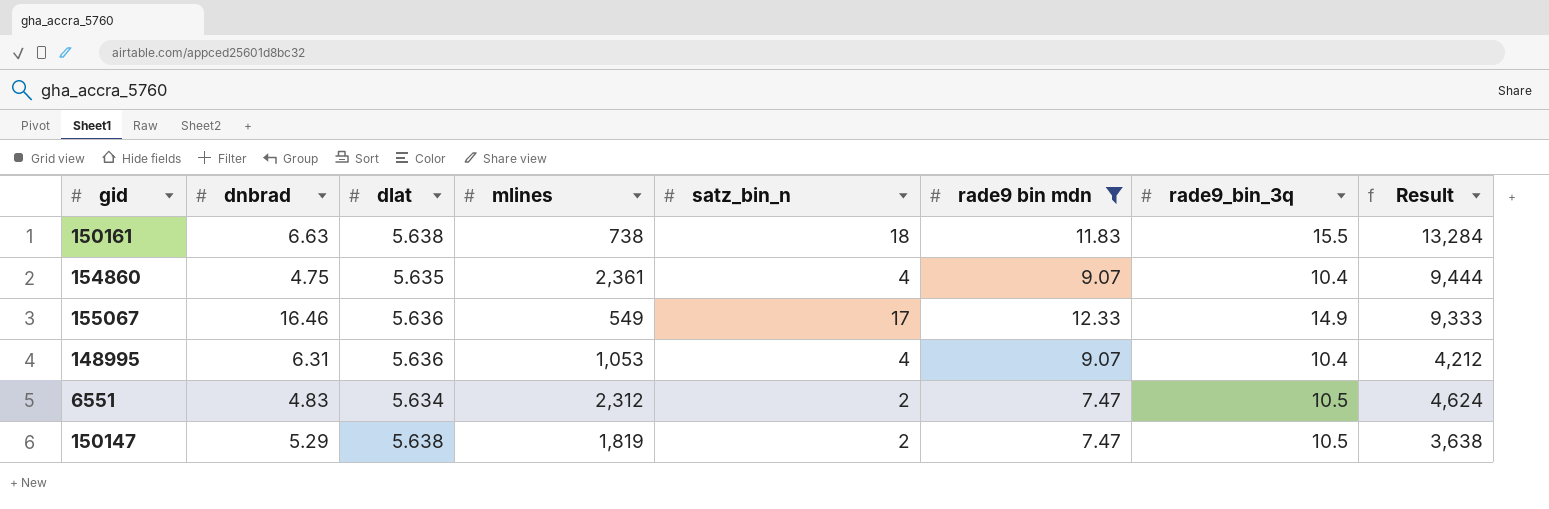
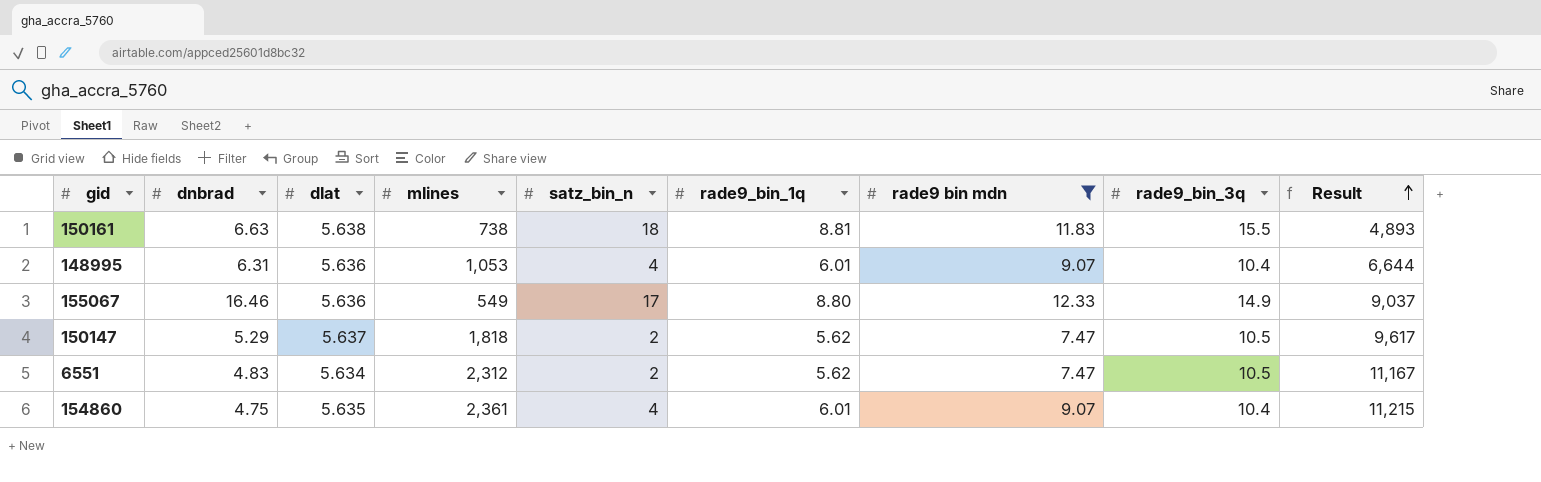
row order: none -> Result ascending
column rade9_bin_1q | position: none -> 6
column Result | formula: [mlines] * [satz_bin_n] -> [dnbrad] * [mlines]
150147 | dlat: 5.638 -> 5.637
150147 | mlines: 1,819 -> 1,818

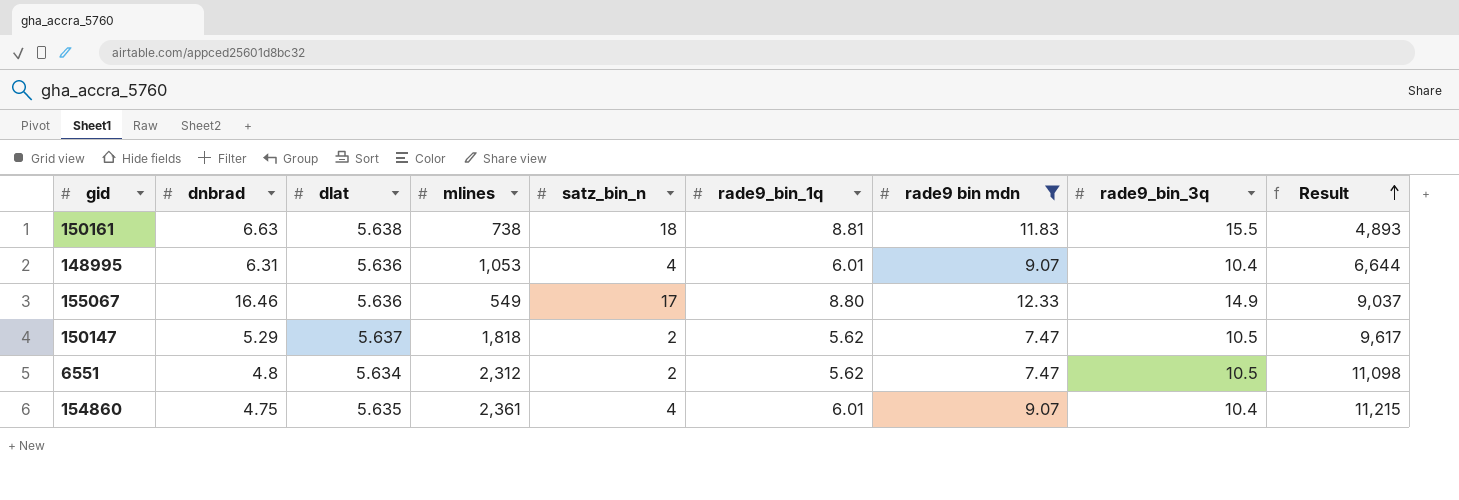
6551 | dnbrad: 4.83 -> 4.8
6551 | Result: 11,167 -> 11,098

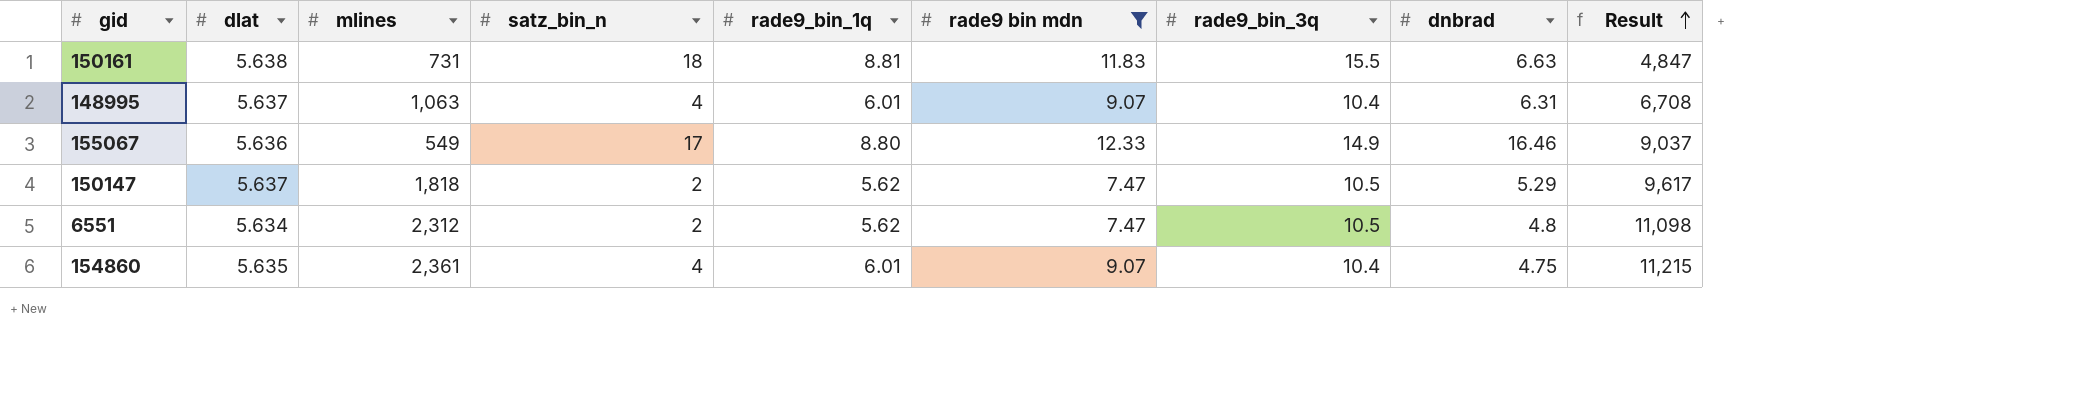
column dnbrad | position: 2 -> 8
150161 | mlines: 738 -> 731
150161 | Result: 4,893 -> 4,847
148995 | dlat: 5.636 -> 5.637
148995 | mlines: 1,053 -> 1,063
148995 | Result: 6,644 -> 6,708

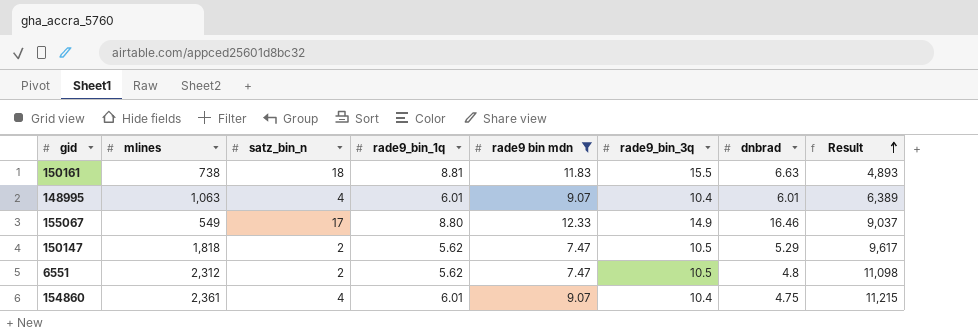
column dlat | position: 2 -> none
150161 | mlines: 731 -> 738
150161 | Result: 4,847 -> 4,893
148995 | dnbrad: 6.31 -> 6.01
148995 | Result: 6,708 -> 6,389

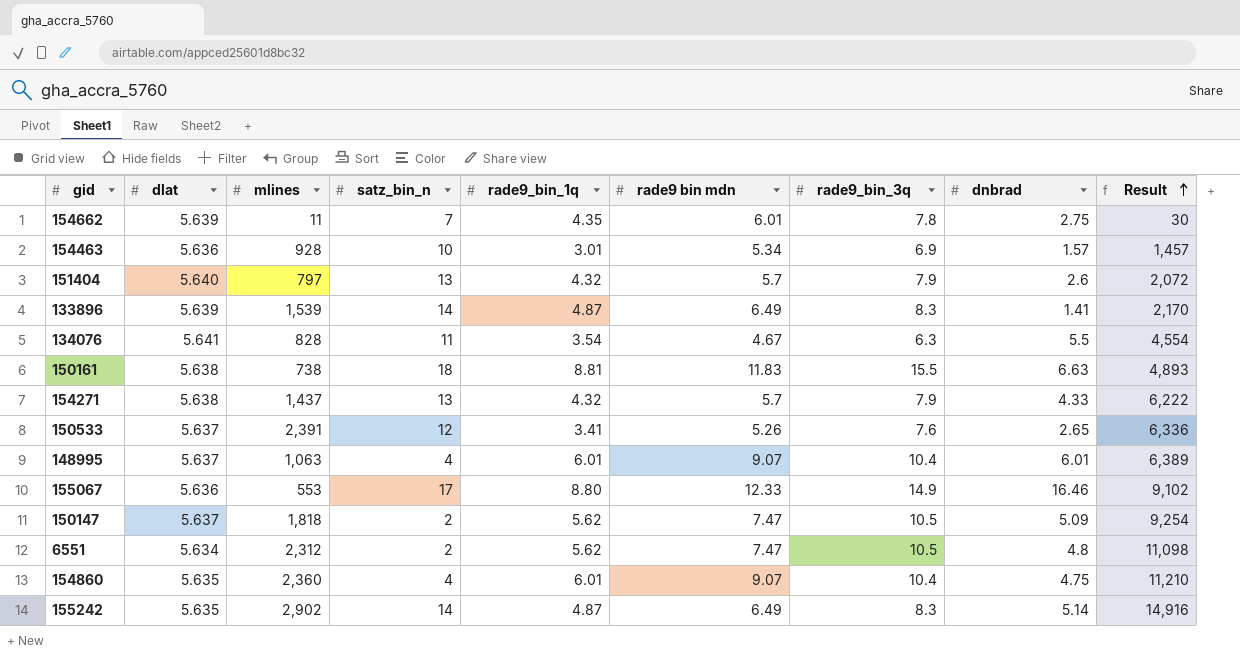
filter: rade9 bin mdn >= 7.47 -> none
column dlat | position: none -> 2
155067 | mlines: 549 -> 553
155067 | Result: 9,037 -> 9,102
150147 | dnbrad: 5.29 -> 5.09
150147 | Result: 9,617 -> 9,254
154860 | mlines: 2,361 -> 2,360
154860 | Result: 11,215 -> 11,210

